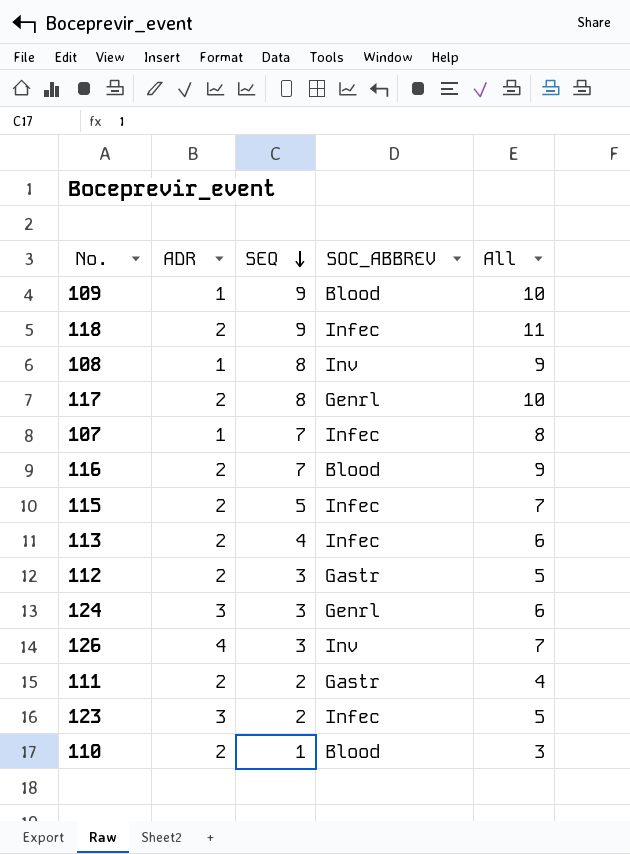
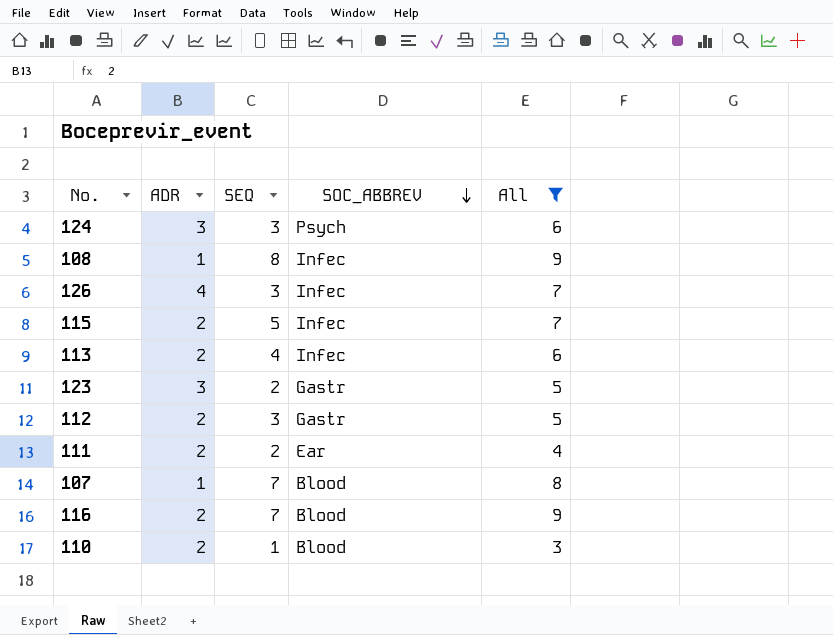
filter: none -> All <= 9
row order: SEQ descending -> SOC_ABBREV descending
124 | SOC_ABBREV: Genrl -> Psych
108 | SOC_ABBREV: Inv -> Infec
126 | SOC_ABBREV: Inv -> Infec
123 | SOC_ABBREV: Infec -> Gastr
111 | SOC_ABBREV: Gastr -> Ear
107 | SOC_ABBREV: Infec -> Blood

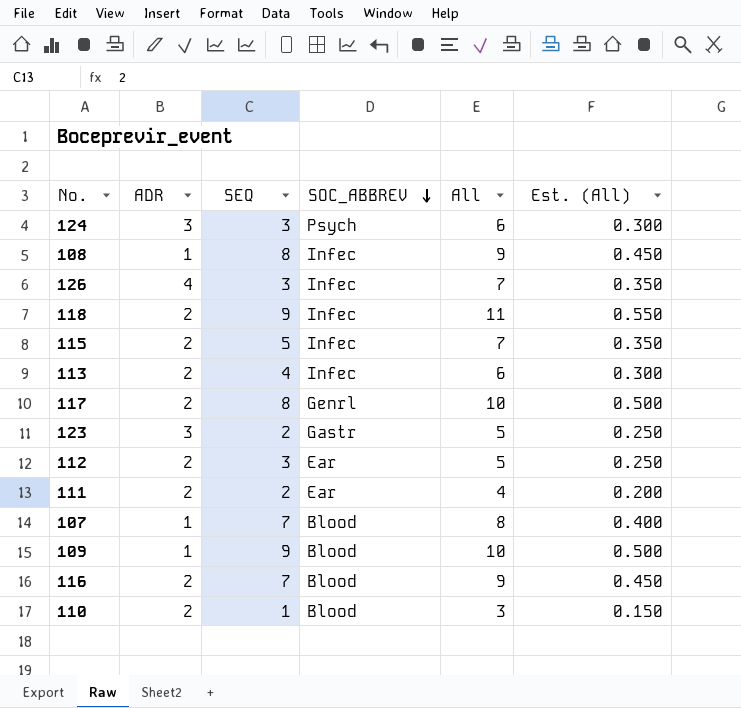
filter: All <= 9 -> none
column Est. (All) | formula: none -> [All] * 0.05
112 | SOC_ABBREV: Gastr -> Ear

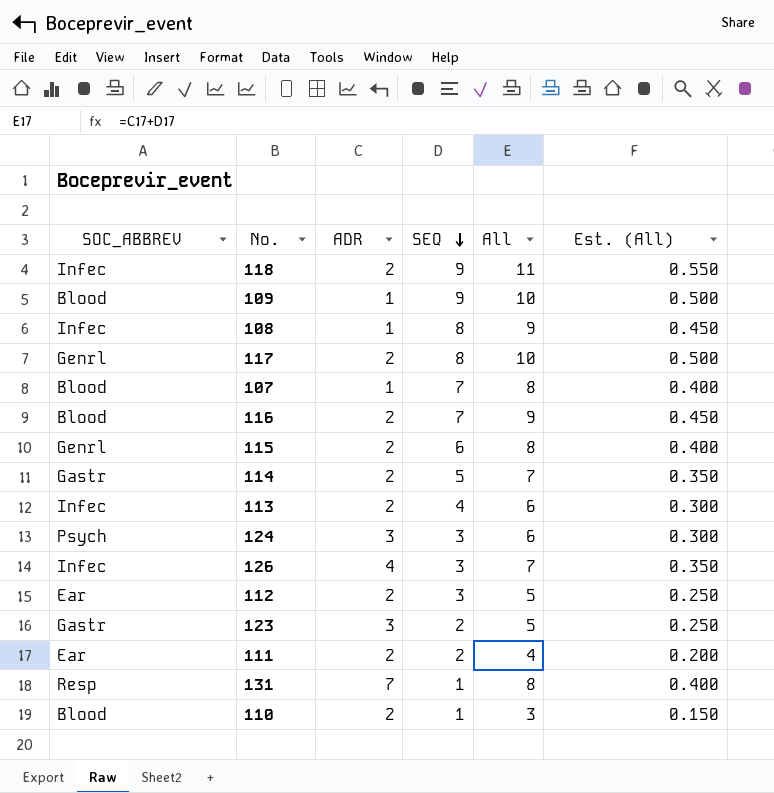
row order: SOC_ABBREV descending -> SEQ descending
column SOC_ABBREV | position: 4 -> 1
115 | SOC_ABBREV: Infec -> Genrl
115 | SEQ: 5 -> 6
115 | All: 7 -> 8
115 | Est. (All): 0.350 -> 0.400
row 114: none -> Gastr | 2 | 5 | 7 | 0.350
row 131: none -> Resp | 7 | 1 | 8 | 0.400

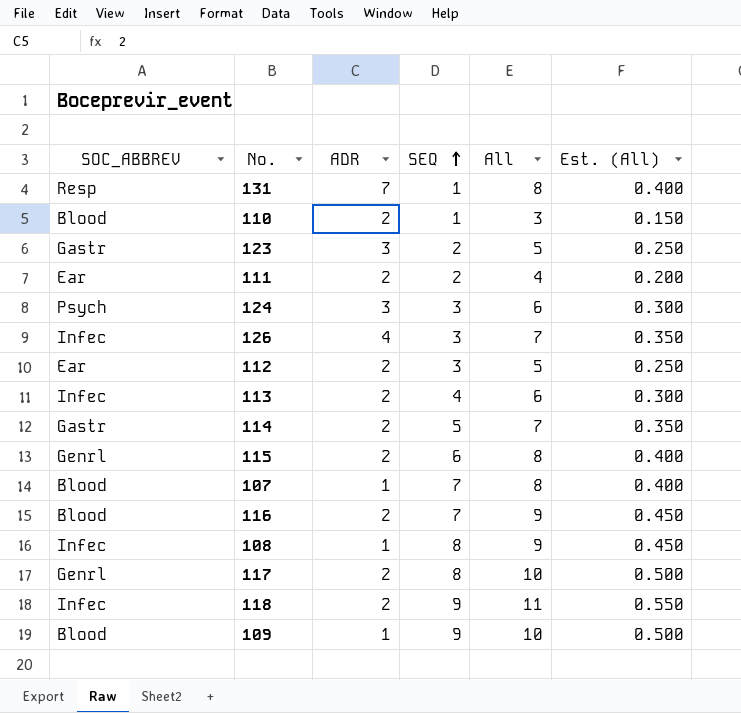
row order: SEQ descending -> SEQ ascending

